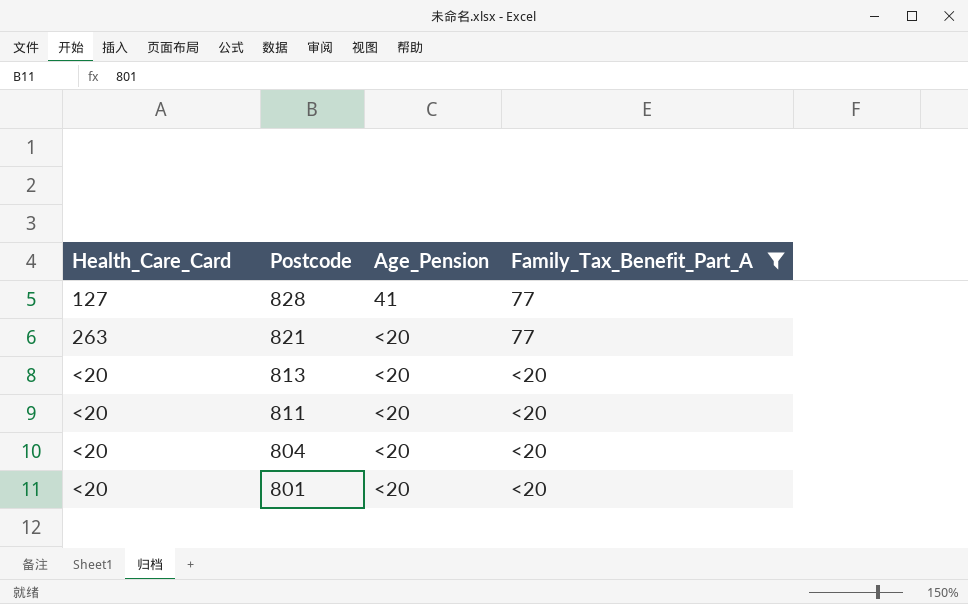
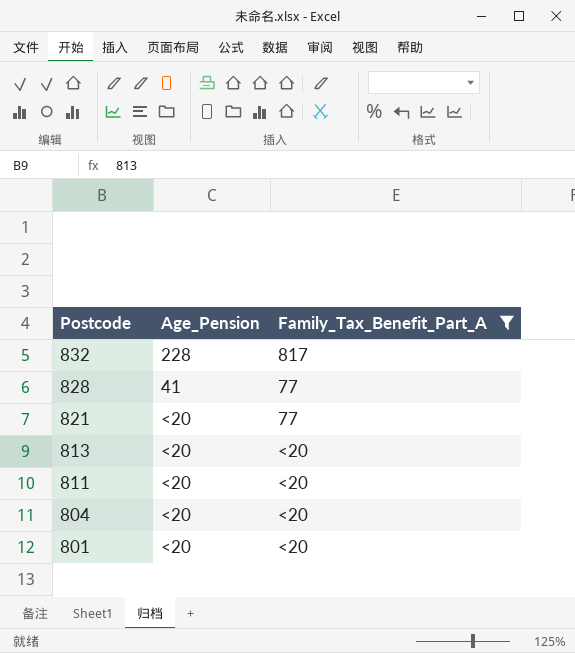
column Health_Care_Card | position: 1 -> none
row 832: none -> 228 | 817

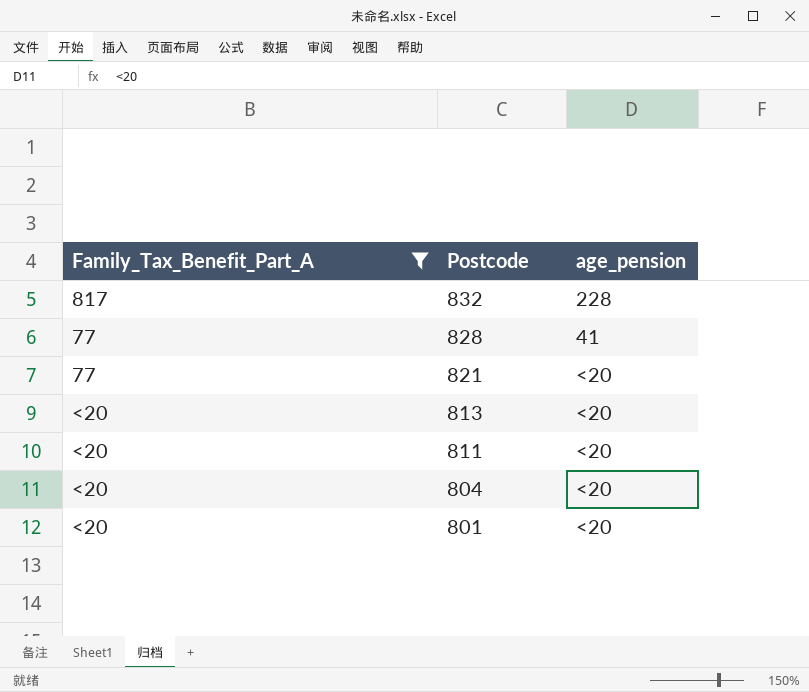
column Family_Tax_Benefit_Part_A | position: 3 -> 1
column name: Age_Pension -> age_pension

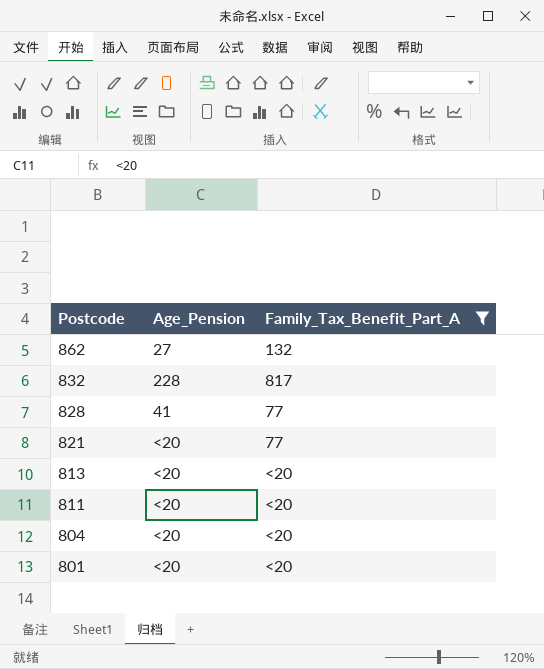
column name: age_pension -> Age_Pension
column Family_Tax_Benefit_Part_A | position: 1 -> 3
row 862: none -> 27 | 132

